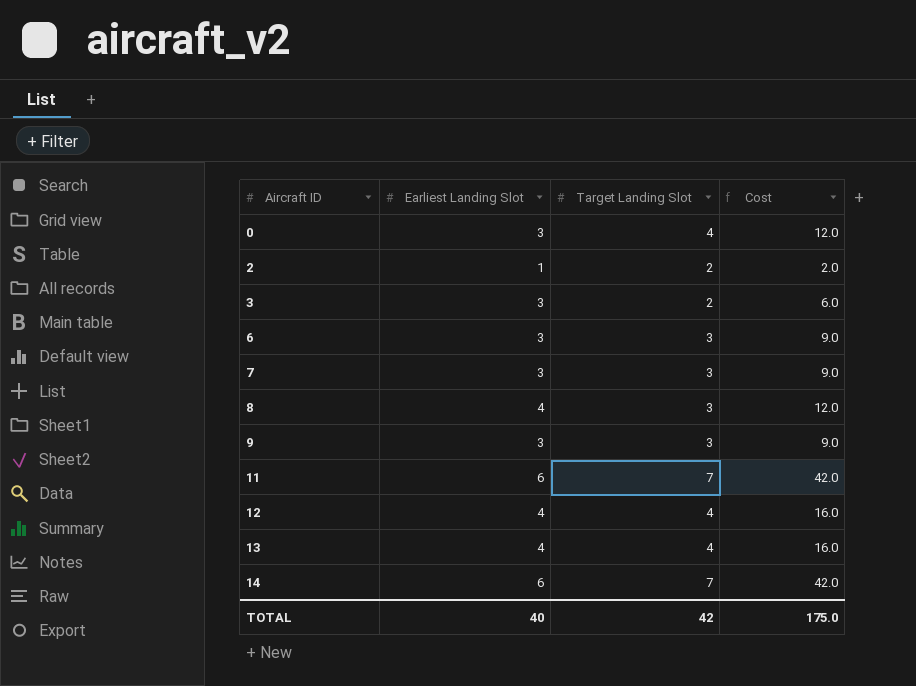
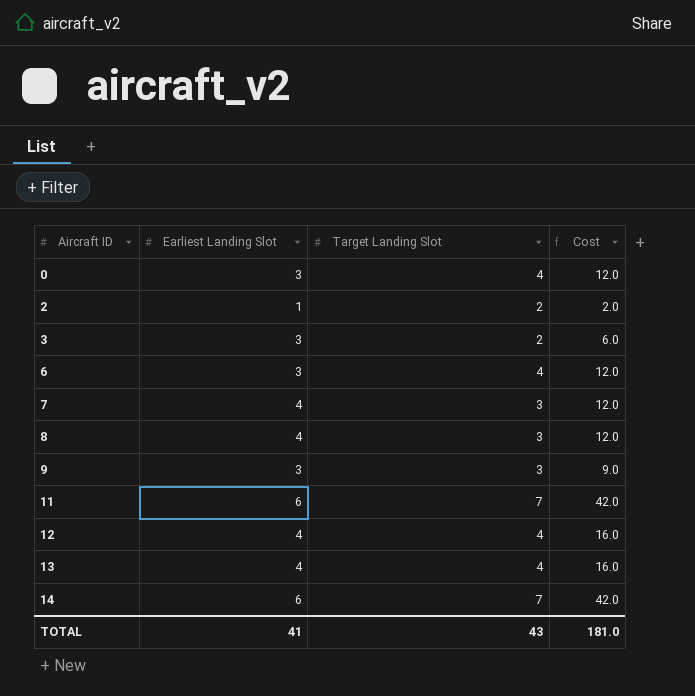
6 | Target Landing Slot: 3 -> 4
6 | Cost: 9.0 -> 12.0
7 | Earliest Landing Slot: 3 -> 4
7 | Cost: 9.0 -> 12.0
TOTAL | Earliest Landing Slot: 40 -> 41
TOTAL | Target Landing Slot: 42 -> 43
TOTAL | Cost: 175.0 -> 181.0

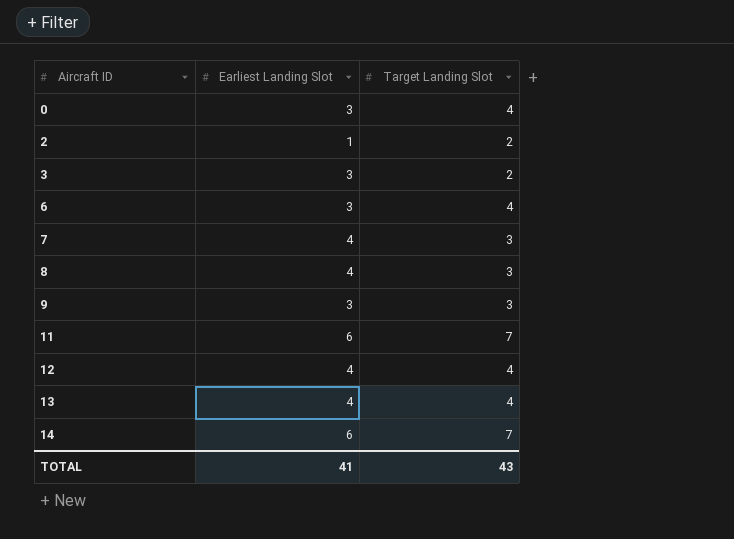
column Cost | formula: [Earliest Landing Slot] * [Target Landing Slot] -> none

